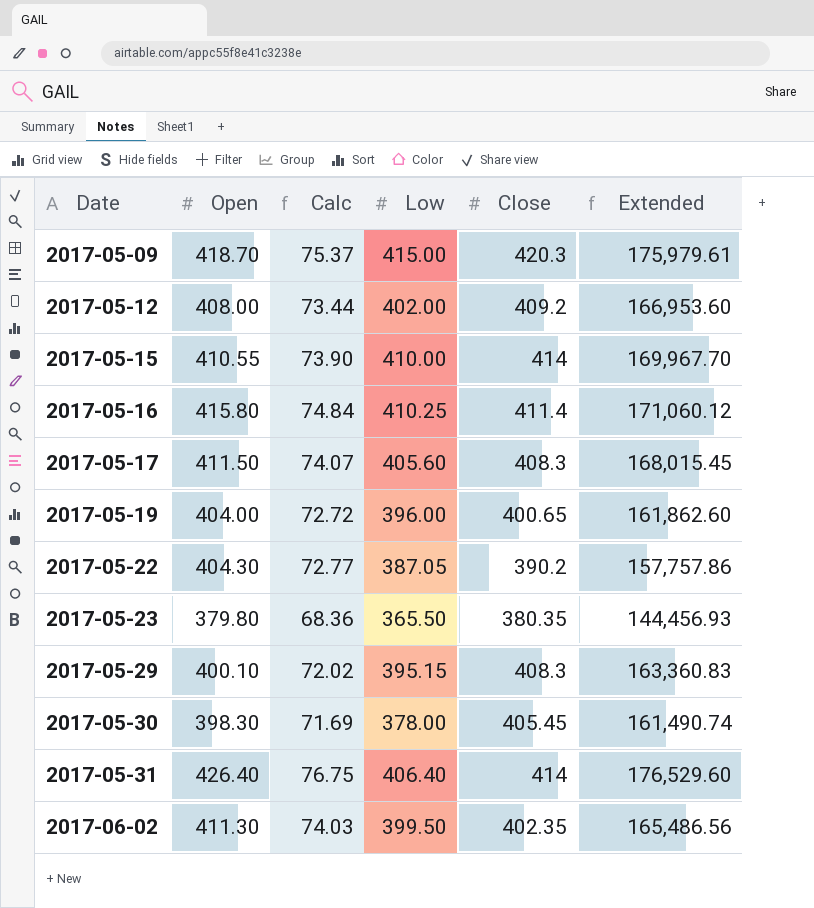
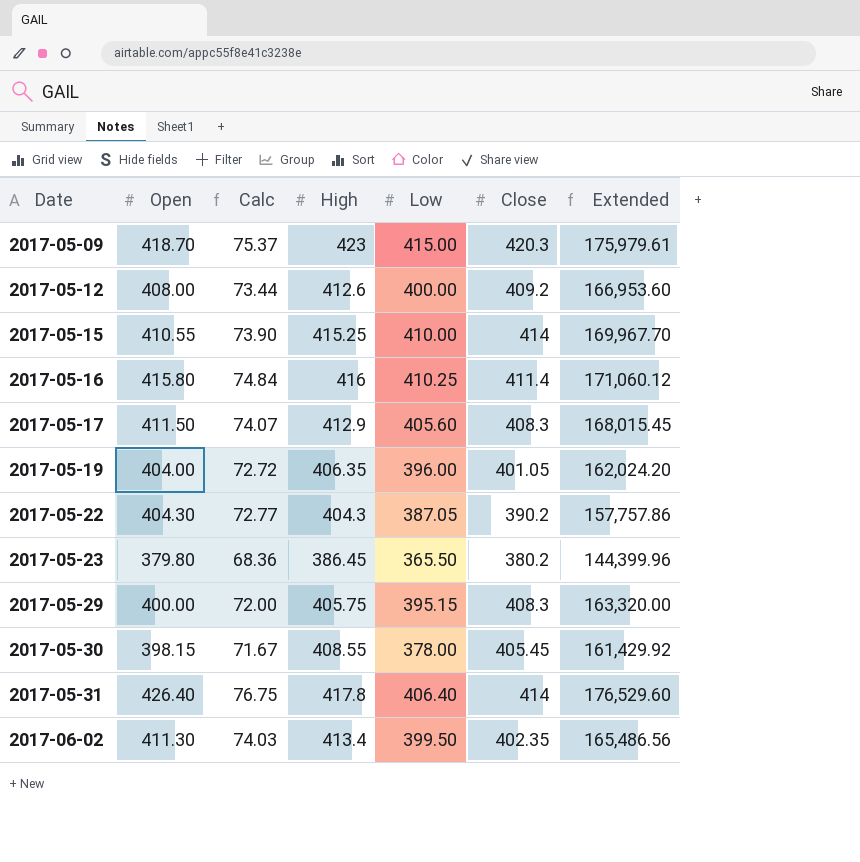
column High | position: none -> 4
2017-05-12 | Low: 402.00 -> 400.00
2017-05-19 | Close: 400.65 -> 401.05
2017-05-19 | Extended: 161,862.60 -> 162,024.20
2017-05-23 | Close: 380.35 -> 380.2
2017-05-23 | Extended: 144,456.93 -> 144,399.96
2017-05-29 | Open: 400.10 -> 400.00
2017-05-29 | Calc: 72.02 -> 72.00
2017-05-29 | Extended: 163,360.83 -> 163,320.00
2017-05-30 | Open: 398.30 -> 398.15
2017-05-30 | Calc: 71.69 -> 71.67
2017-05-30 | Extended: 161,490.74 -> 161,429.92

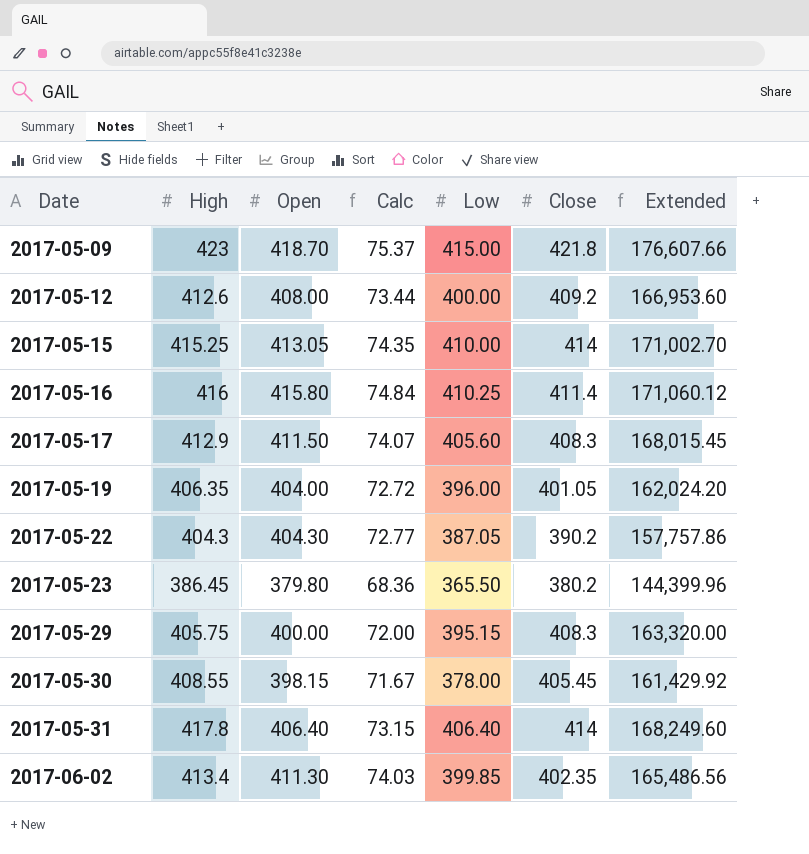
column High | position: 4 -> 2
2017-05-09 | Close: 420.3 -> 421.8
2017-05-09 | Extended: 175,979.61 -> 176,607.66
2017-05-15 | Open: 410.55 -> 413.05
2017-05-15 | Calc: 73.90 -> 74.35
2017-05-15 | Extended: 169,967.70 -> 171,002.70
2017-05-31 | Open: 426.40 -> 406.40
2017-05-31 | Calc: 76.75 -> 73.15
2017-05-31 | Extended: 176,529.60 -> 168,249.60
2017-06-02 | Low: 399.50 -> 399.85

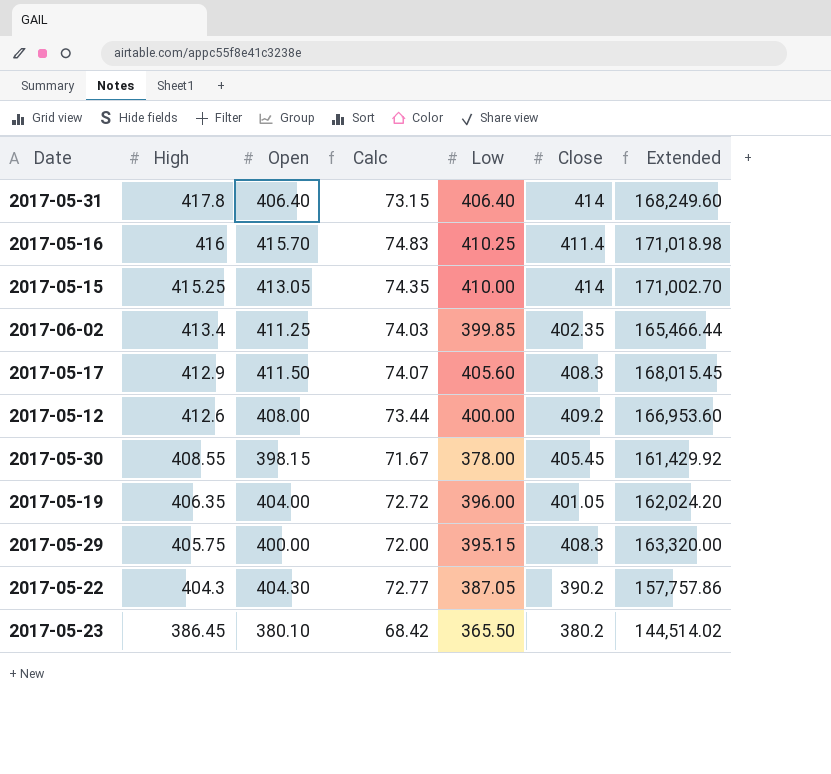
row order: Date ascending -> High descending
row 2017-05-09: 423 | 418.70 | 75.37 | 415.00 | 421.8 | 176,607.66 -> none
2017-05-16 | Open: 415.80 -> 415.70
2017-05-16 | Calc: 74.84 -> 74.83
2017-05-16 | Extended: 171,060.12 -> 171,018.98
2017-06-02 | Open: 411.30 -> 411.25
2017-06-02 | Extended: 165,486.56 -> 165,466.44
2017-05-23 | Open: 379.80 -> 380.10
2017-05-23 | Calc: 68.36 -> 68.42
2017-05-23 | Extended: 144,399.96 -> 144,514.02

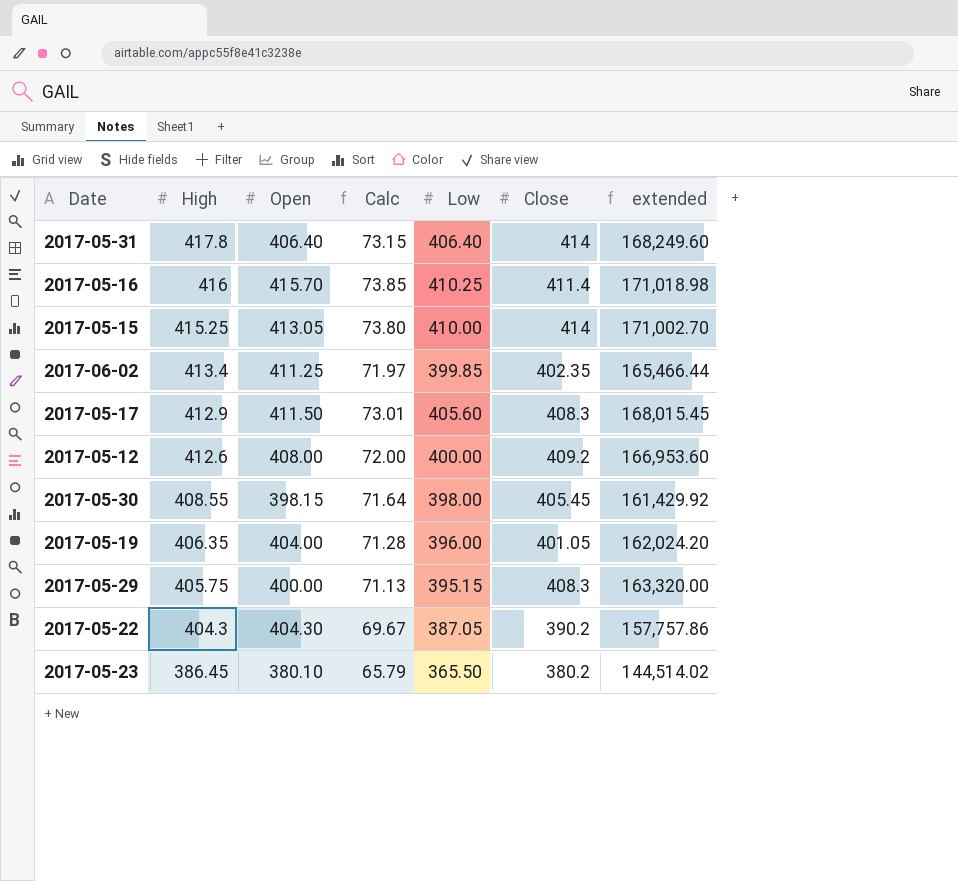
column Calc | formula: [Open] * 0.18 -> [Low] * 0.18
column name: Extended -> extended
2017-05-30 | Low: 378.00 -> 398.00

